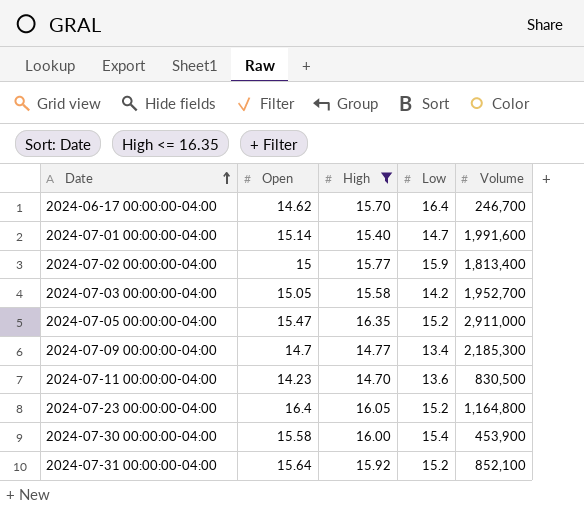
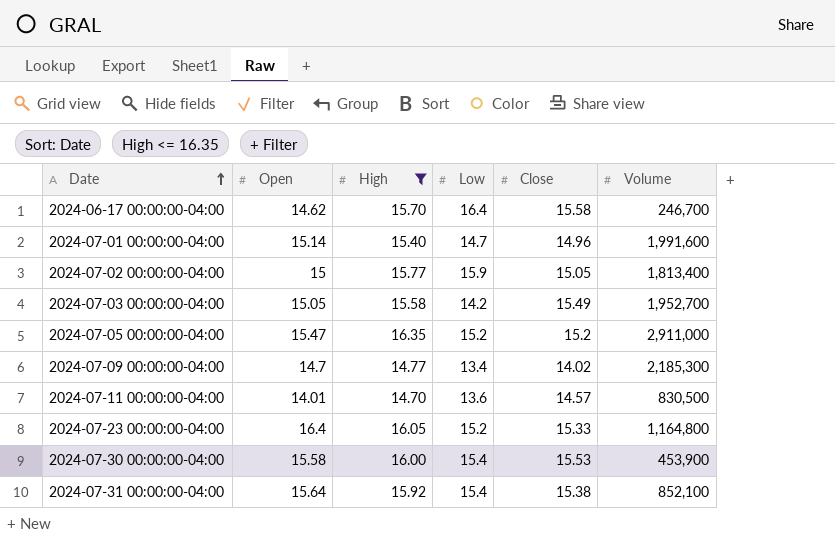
column Close | position: none -> 5
2024-07-11 00:00:00-04:00 | Open: 14.23 -> 14.01
2024-07-31 00:00:00-04:00 | Low: 15.2 -> 15.4

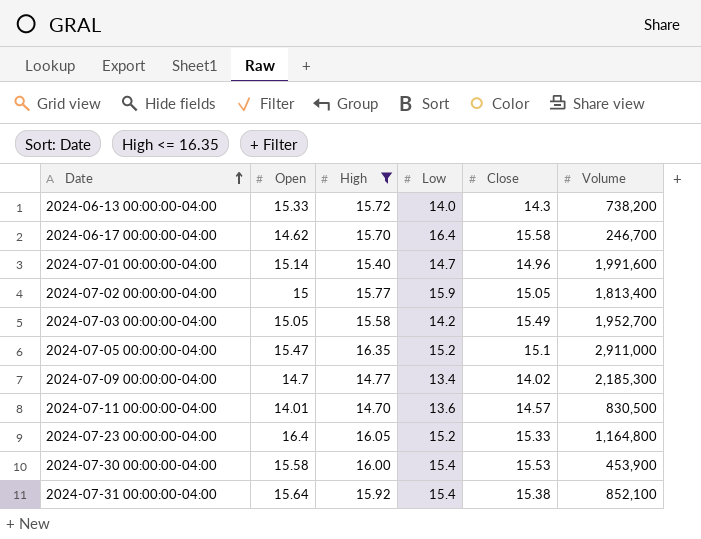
row 2024-06-13 00:00:00-04:00: none -> 15.33 | 15.72 | 14.0 | 14.3 | 738,200
2024-07-05 00:00:00-04:00 | Close: 15.2 -> 15.1

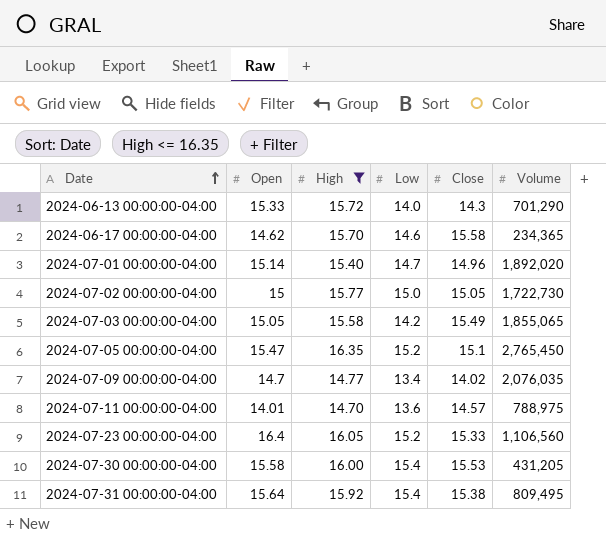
2024-06-13 00:00:00-04:00 | Volume: 738,200 -> 701,290
2024-06-17 00:00:00-04:00 | Low: 16.4 -> 14.6
2024-06-17 00:00:00-04:00 | Volume: 246,700 -> 234,365
2024-07-01 00:00:00-04:00 | Volume: 1,991,600 -> 1,892,020
2024-07-02 00:00:00-04:00 | Low: 15.9 -> 15.0
2024-07-02 00:00:00-04:00 | Volume: 1,813,400 -> 1,722,730
2024-07-03 00:00:00-04:00 | Volume: 1,952,700 -> 1,855,065
2024-07-05 00:00:00-04:00 | Volume: 2,911,000 -> 2,765,450
2024-07-09 00:00:00-04:00 | Volume: 2,185,300 -> 2,076,035
2024-07-11 00:00:00-04:00 | Volume: 830,500 -> 788,975
2024-07-23 00:00:00-04:00 | Volume: 1,164,800 -> 1,106,560
2024-07-30 00:00:00-04:00 | Volume: 453,900 -> 431,205
2024-07-31 00:00:00-04:00 | Volume: 852,100 -> 809,495

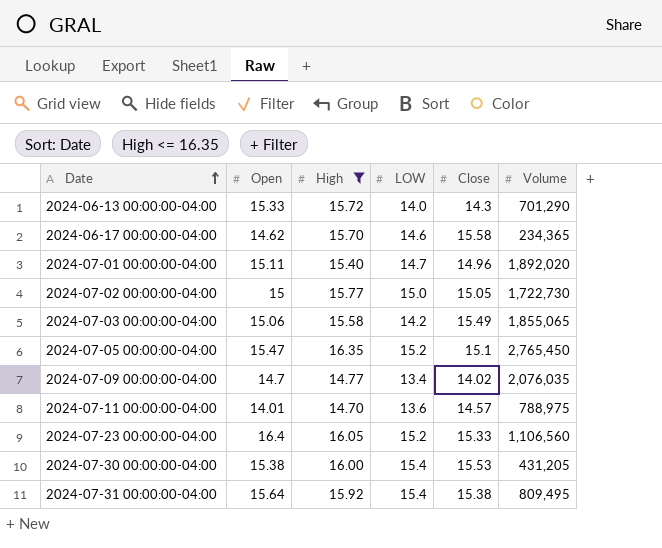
column name: Low -> LOW
2024-07-01 00:00:00-04:00 | Open: 15.14 -> 15.11
2024-07-03 00:00:00-04:00 | Open: 15.05 -> 15.06
2024-07-30 00:00:00-04:00 | Open: 15.58 -> 15.38

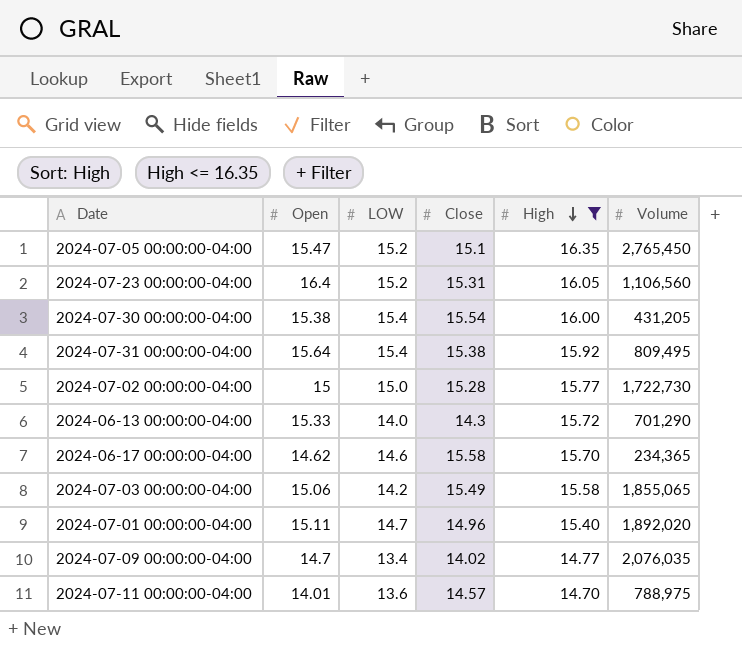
row order: Date ascending -> High descending
column High | position: 3 -> 5
2024-07-23 00:00:00-04:00 | Close: 15.33 -> 15.31
2024-07-30 00:00:00-04:00 | Close: 15.53 -> 15.54
2024-07-02 00:00:00-04:00 | Close: 15.05 -> 15.28

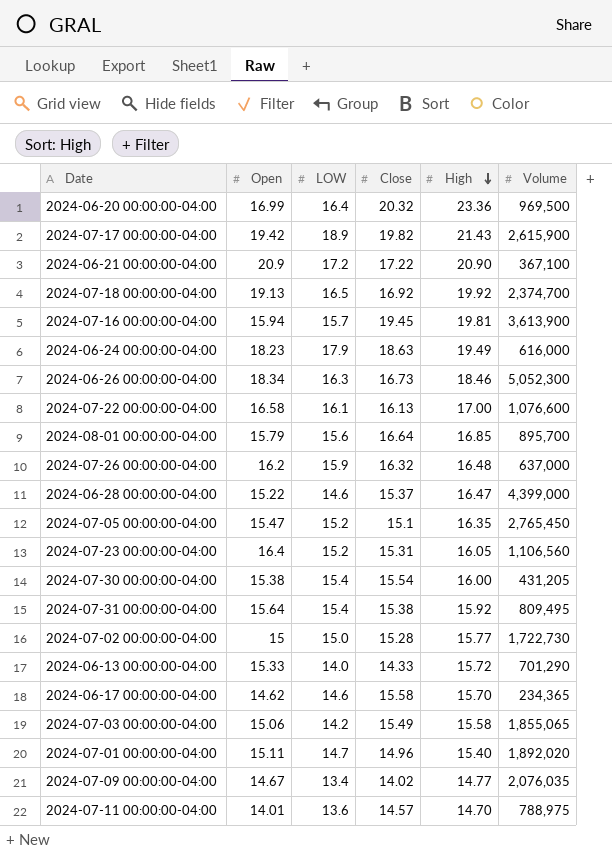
filter: High <= 16.35 -> none
2024-06-13 00:00:00-04:00 | Close: 14.3 -> 14.33
2024-07-09 00:00:00-04:00 | Open: 14.7 -> 14.67

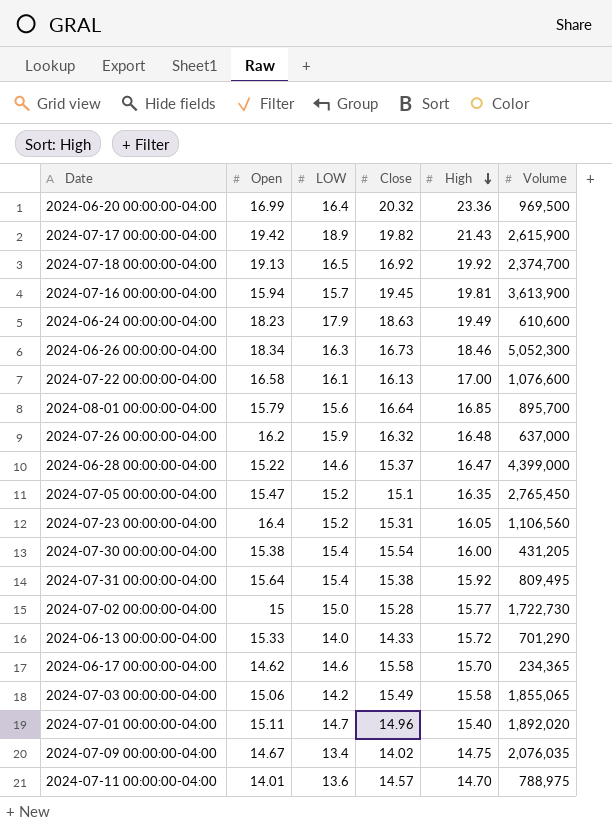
row 2024-06-21 00:00:00-04:00: 20.9 | 17.2 | 17.22 | 20.90 | 367,100 -> none
2024-06-24 00:00:00-04:00 | Volume: 616,000 -> 610,600
2024-07-09 00:00:00-04:00 | High: 14.77 -> 14.75

